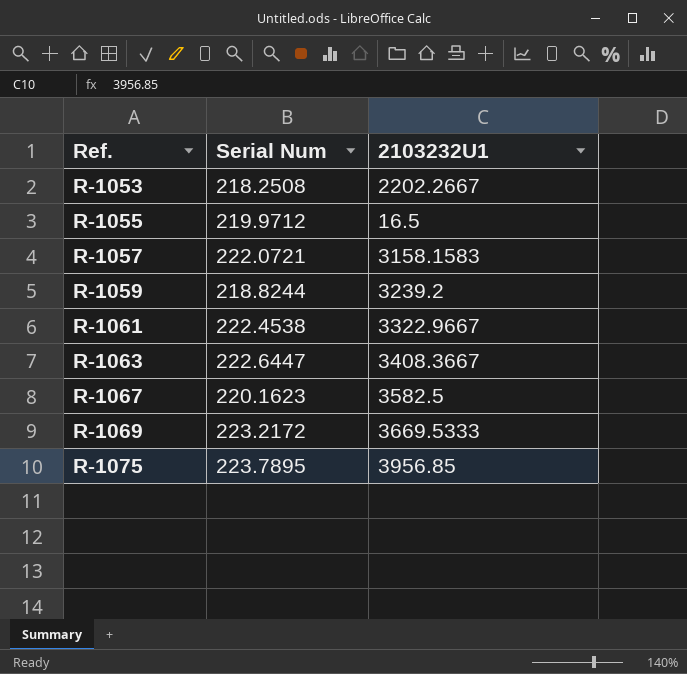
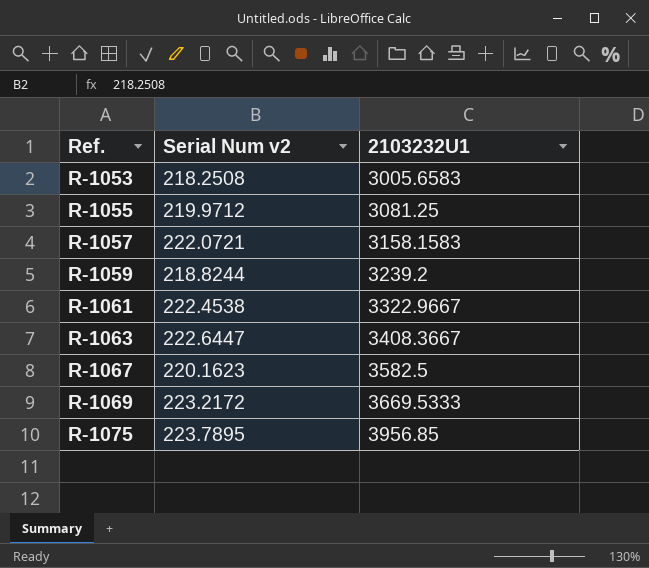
column name: Serial Num -> Serial Num v2
R-1053 | 2103232U1: 2202.2667 -> 3005.6583
R-1055 | 2103232U1: 16.5 -> 3081.25

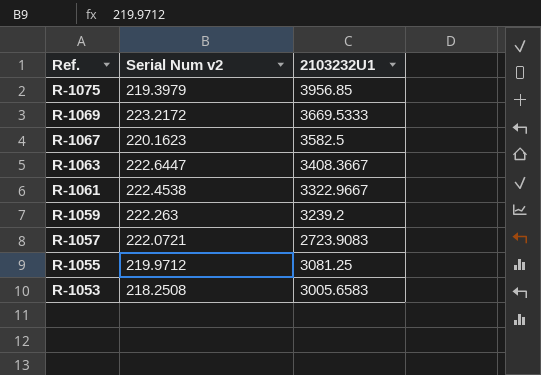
row order: Ref. ascending -> Ref. descending
R-1075 | Serial Num v2: 223.7895 -> 219.3979
R-1059 | Serial Num v2: 218.8244 -> 222.263
R-1057 | 2103232U1: 3158.1583 -> 2723.9083

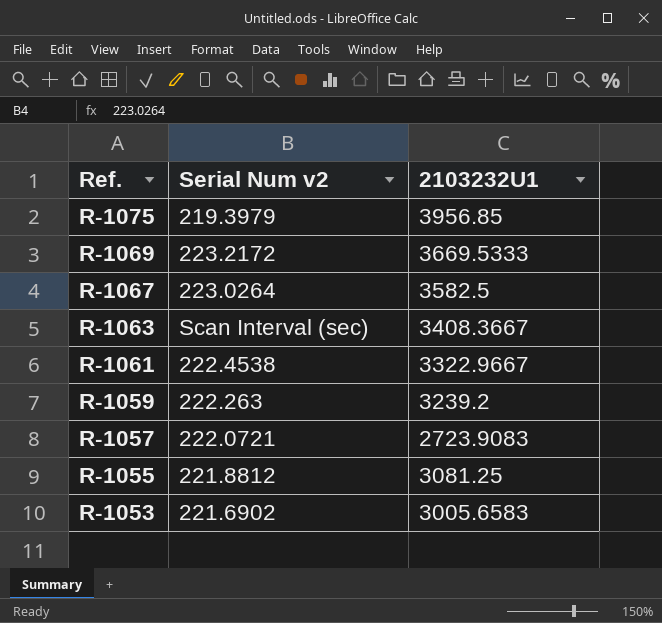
R-1067 | Serial Num v2: 220.1623 -> 223.0264
R-1063 | Serial Num v2: 222.6447 -> Scan Interval (sec)
R-1055 | Serial Num v2: 219.9712 -> 221.8812
R-1053 | Serial Num v2: 218.2508 -> 221.6902

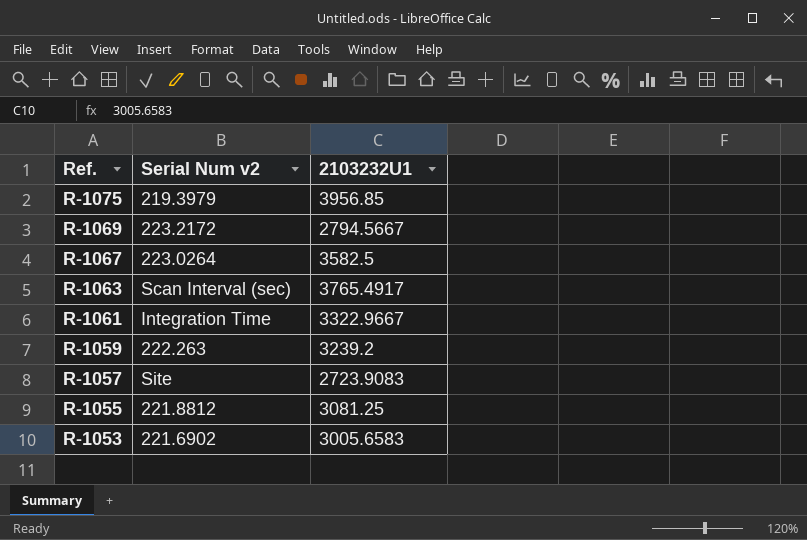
R-1069 | 2103232U1: 3669.5333 -> 2794.5667
R-1063 | 2103232U1: 3408.3667 -> 3765.4917
R-1061 | Serial Num v2: 222.4538 -> Integration Time
R-1057 | Serial Num v2: 222.0721 -> Site

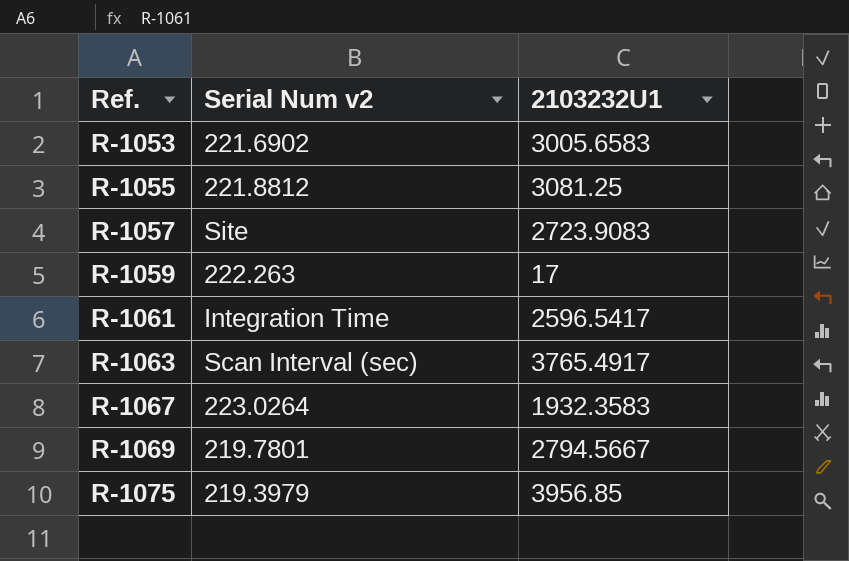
row order: Ref. descending -> Ref. ascending
R-1059 | 2103232U1: 3239.2 -> 17
R-1061 | 2103232U1: 3322.9667 -> 2596.5417
R-1067 | 2103232U1: 3582.5 -> 1932.3583
R-1069 | Serial Num v2: 223.2172 -> 219.7801

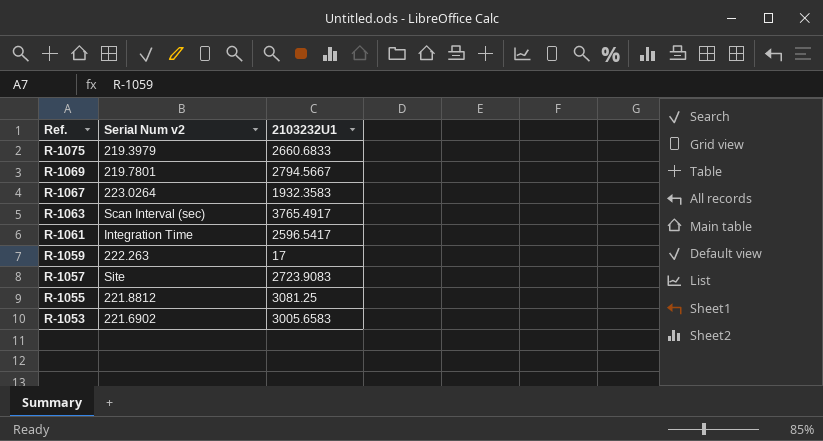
row order: Ref. ascending -> Ref. descending
R-1075 | 2103232U1: 3956.85 -> 2660.6833

